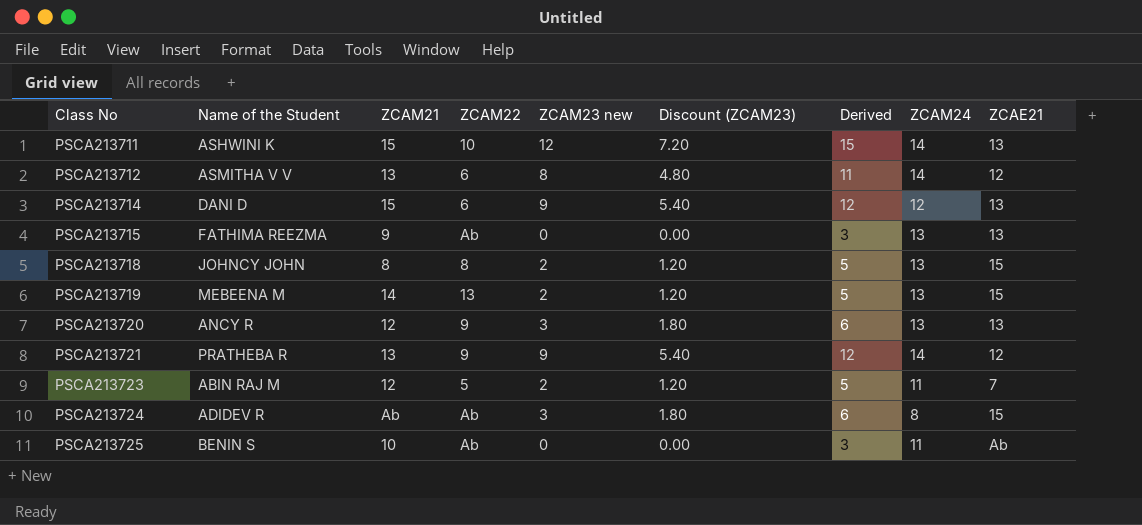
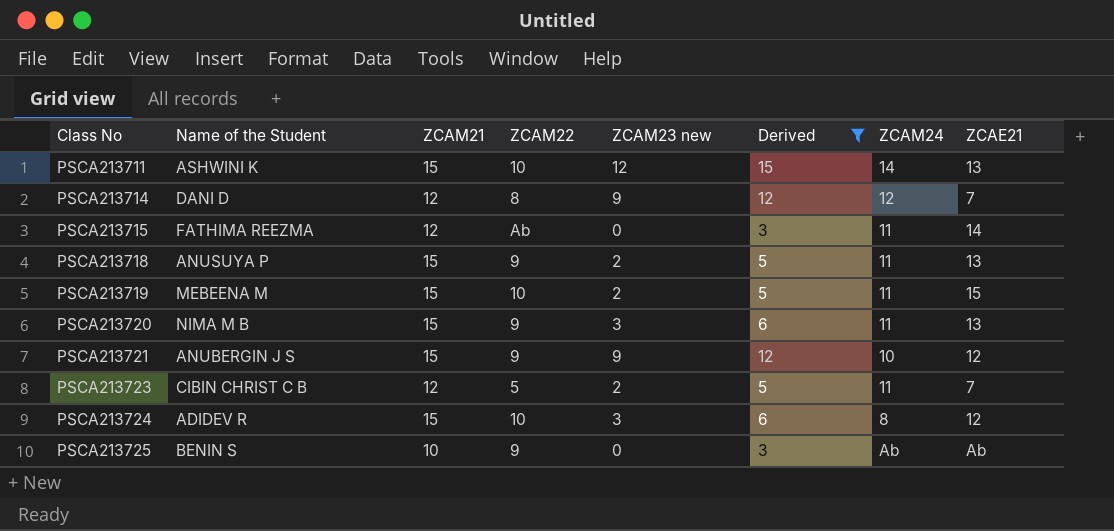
filter: none -> Derived != 11
column Discount (ZCAM23) | formula: [ZCAM23 new] * 0.6 -> none
PSCA213714 | ZCAM21: 15 -> 12
PSCA213714 | ZCAM22: 6 -> 8
PSCA213714 | ZCAE21: 13 -> 7
PSCA213715 | ZCAM21: 9 -> 12
PSCA213715 | ZCAM24: 13 -> 11
PSCA213715 | ZCAE21: 13 -> 14
PSCA213718 | Name of the Student: JOHNCY JOHN -> ANUSUYA P
PSCA213718 | ZCAM21: 8 -> 15
PSCA213718 | ZCAM22: 8 -> 9
PSCA213718 | ZCAM24: 13 -> 11
PSCA213718 | ZCAE21: 15 -> 13
PSCA213719 | ZCAM21: 14 -> 15
PSCA213719 | ZCAM22: 13 -> 10
PSCA213719 | ZCAM24: 13 -> 11
PSCA213720 | Name of the Student: ANCY R -> NIMA M B
PSCA213720 | ZCAM21: 12 -> 15
PSCA213720 | ZCAM24: 13 -> 11
PSCA213721 | Name of the Student: PRATHEBA R -> ANUBERGIN J S
PSCA213721 | ZCAM21: 13 -> 15
PSCA213721 | ZCAM24: 14 -> 10
PSCA213723 | Name of the Student: ABIN RAJ M -> CIBIN CHRIST C B
PSCA213724 | ZCAM21: Ab -> 15
PSCA213724 | ZCAM22: Ab -> 10
PSCA213724 | ZCAE21: 15 -> 12
PSCA213725 | ZCAM22: Ab -> 9
PSCA213725 | ZCAM24: 11 -> Ab

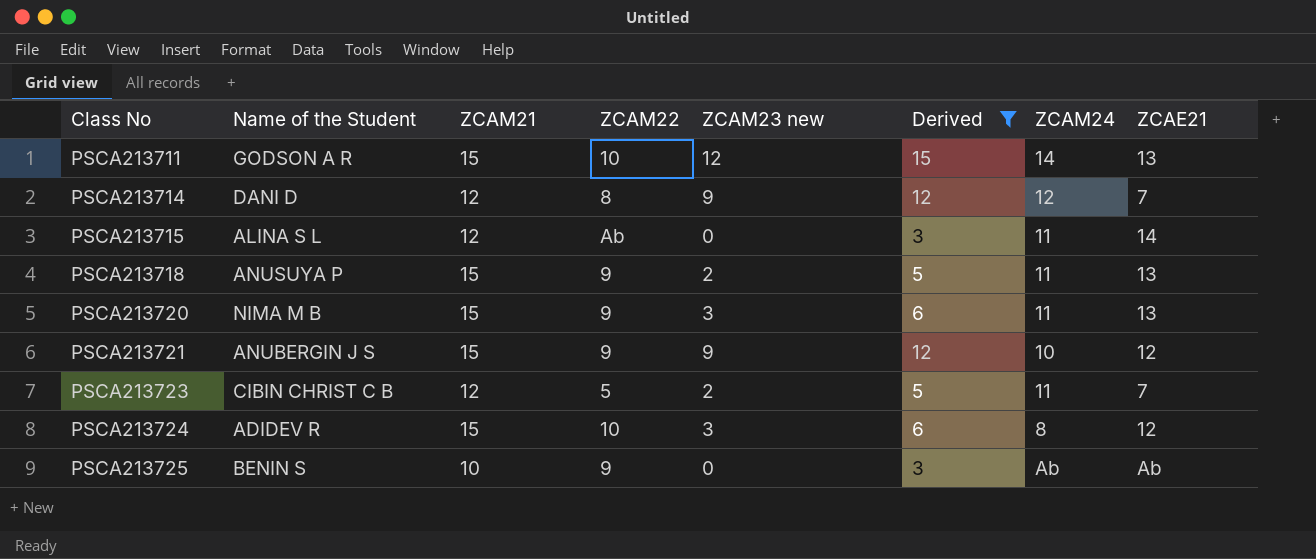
row PSCA213719: MEBEENA M | 15 | 10 | 2 | 5 | 11 | 15 -> none
PSCA213711 | Name of the Student: ASHWINI K -> GODSON A R
PSCA213715 | Name of the Student: FATHIMA REEZMA -> ALINA S L

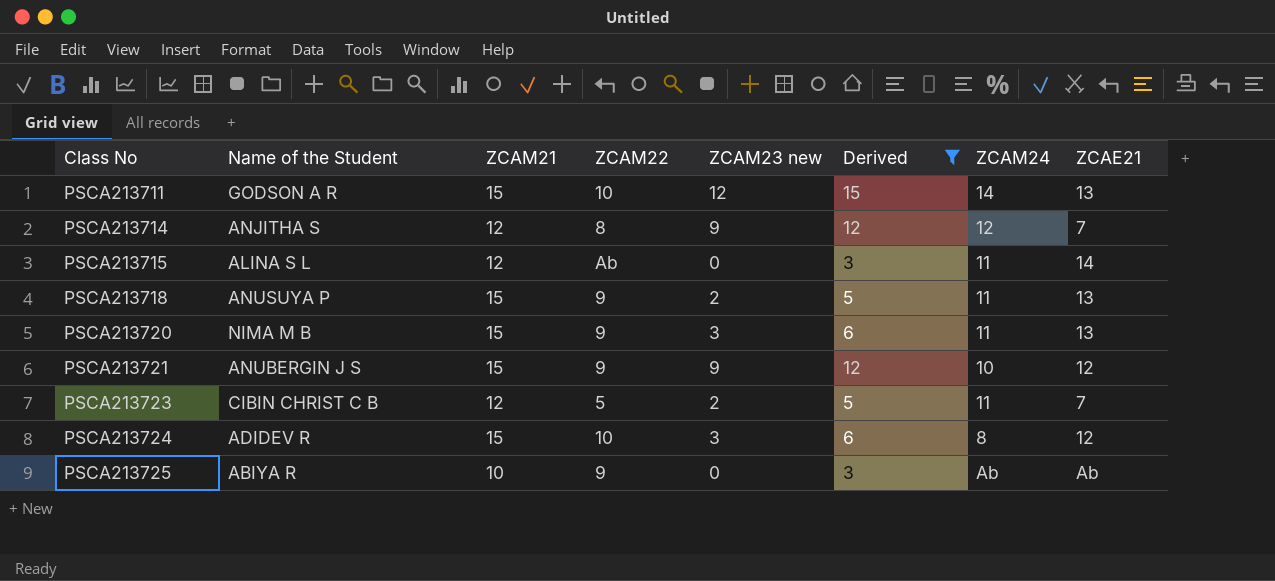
PSCA213714 | Name of the Student: DANI D -> ANJITHA S
PSCA213725 | Name of the Student: BENIN S -> ABIYA R

